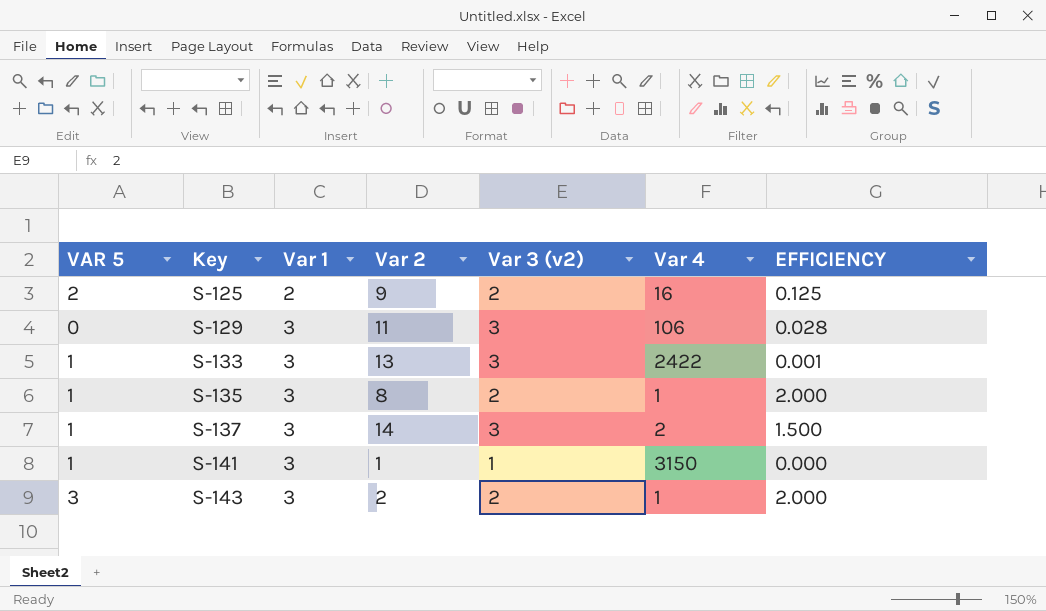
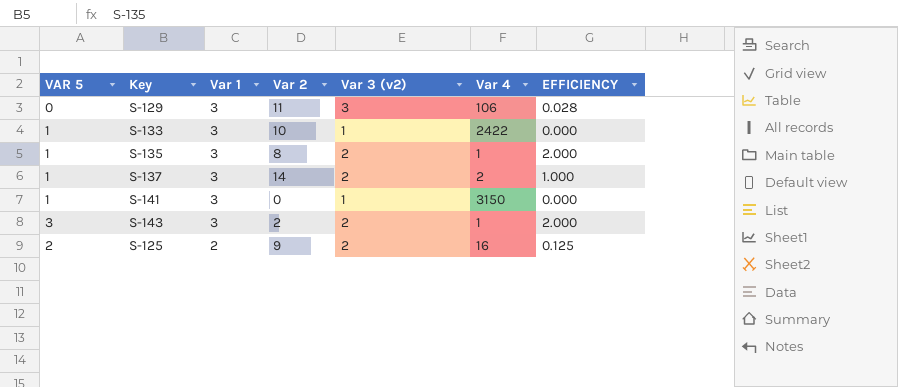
row order: Key ascending -> Var 1 descending
S-133 | Var 2: 13 -> 10
S-133 | Var 3 (v2): 3 -> 1
S-133 | EFFICIENCY: 0.001 -> 0.000
S-137 | Var 3 (v2): 3 -> 2
S-137 | EFFICIENCY: 1.500 -> 1.000
S-141 | Var 2: 1 -> 0

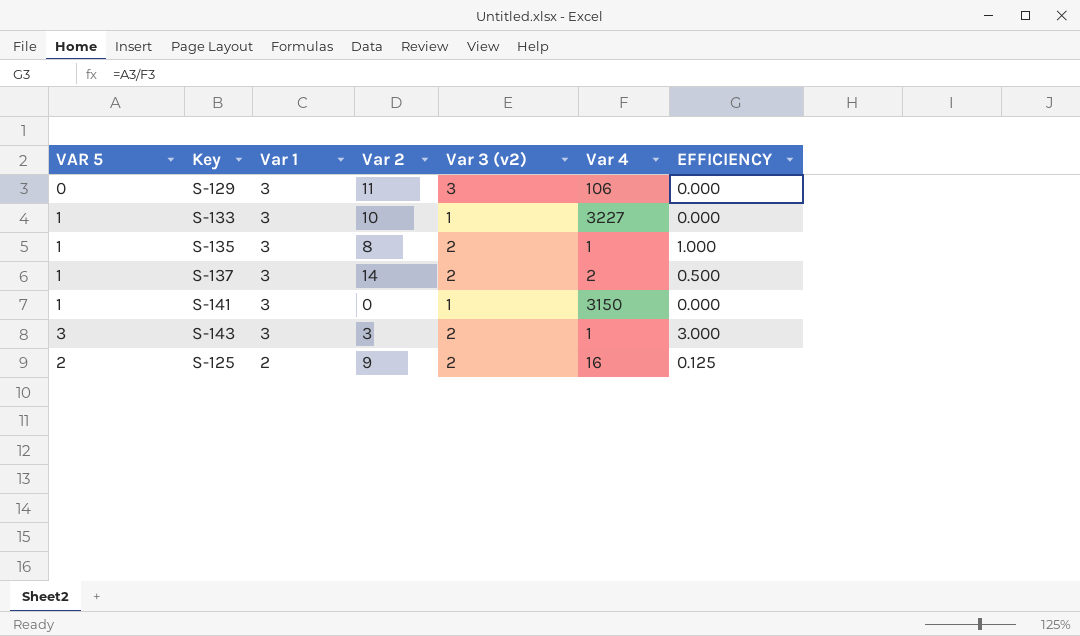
column EFFICIENCY | formula: [Var 3 (v2)] / [Var 4] -> [VAR 5] / [Var 4]
S-133 | Var 4: 2422 -> 3227
S-143 | Var 2: 2 -> 3

